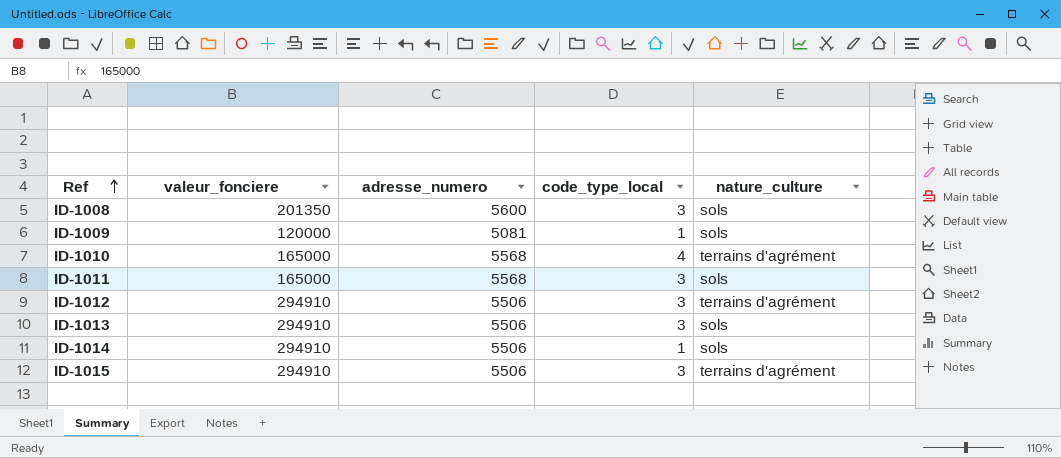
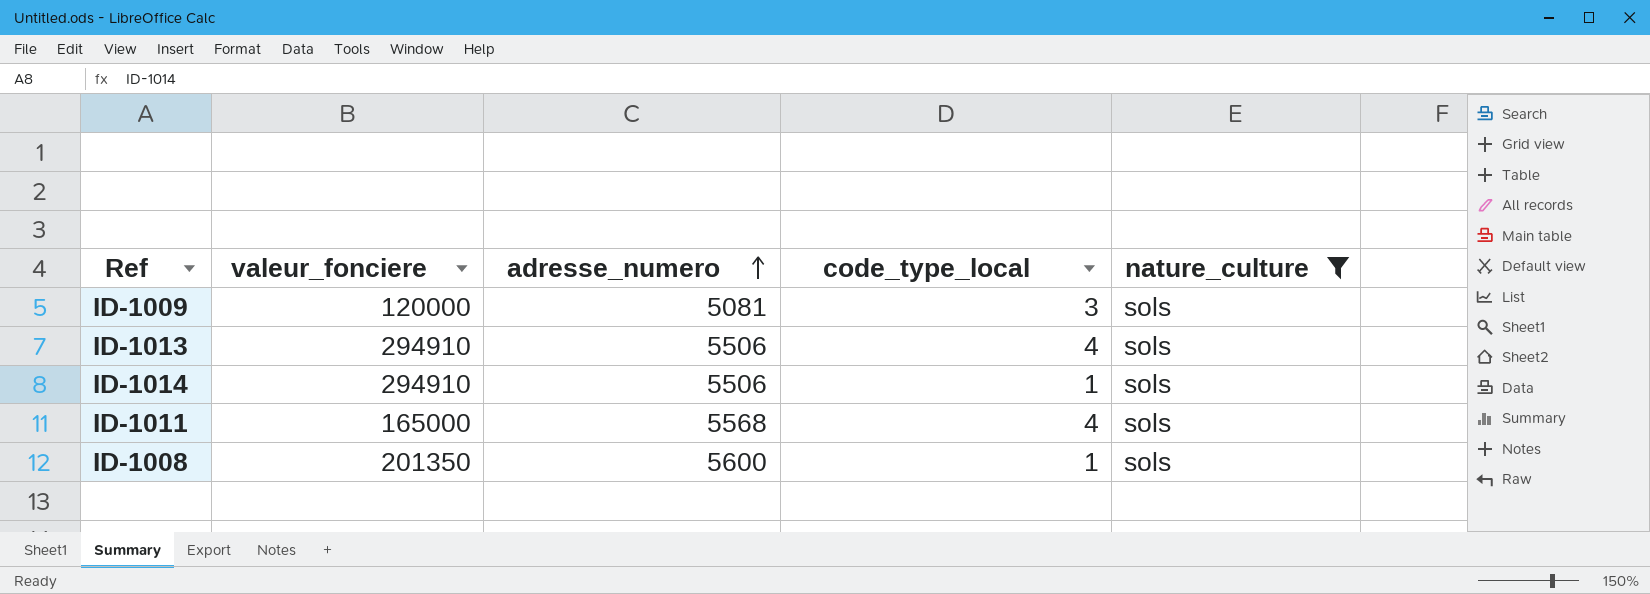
filter: none -> nature_culture = sols
row order: Ref ascending -> adresse_numero ascending
ID-1009 | code_type_local: 1 -> 3
ID-1013 | code_type_local: 3 -> 4
ID-1011 | code_type_local: 3 -> 4
ID-1008 | code_type_local: 3 -> 1

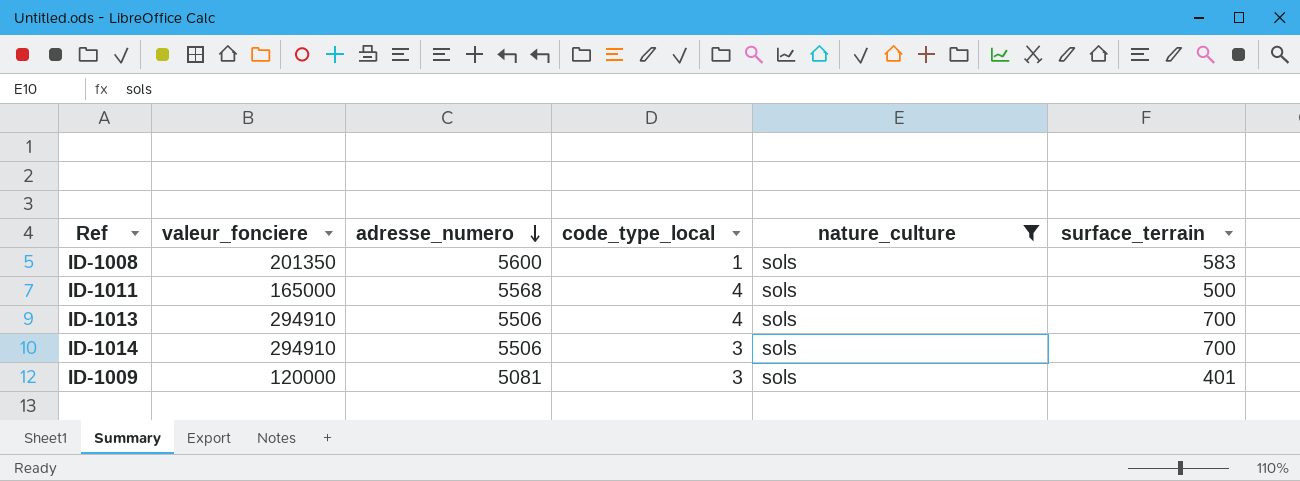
row order: adresse_numero ascending -> adresse_numero descending
column surface_terrain | position: none -> 6
ID-1014 | code_type_local: 1 -> 3

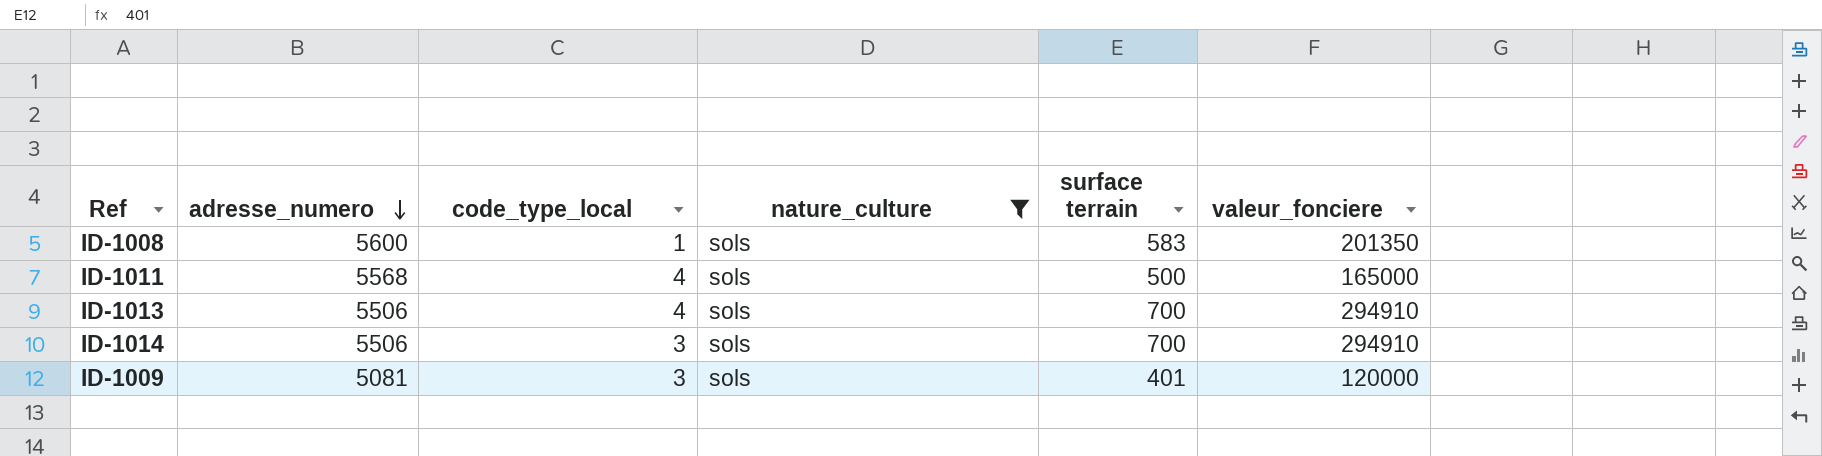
column name: surface_terrain -> surface terrain
column valeur_fonciere | position: 2 -> 6

